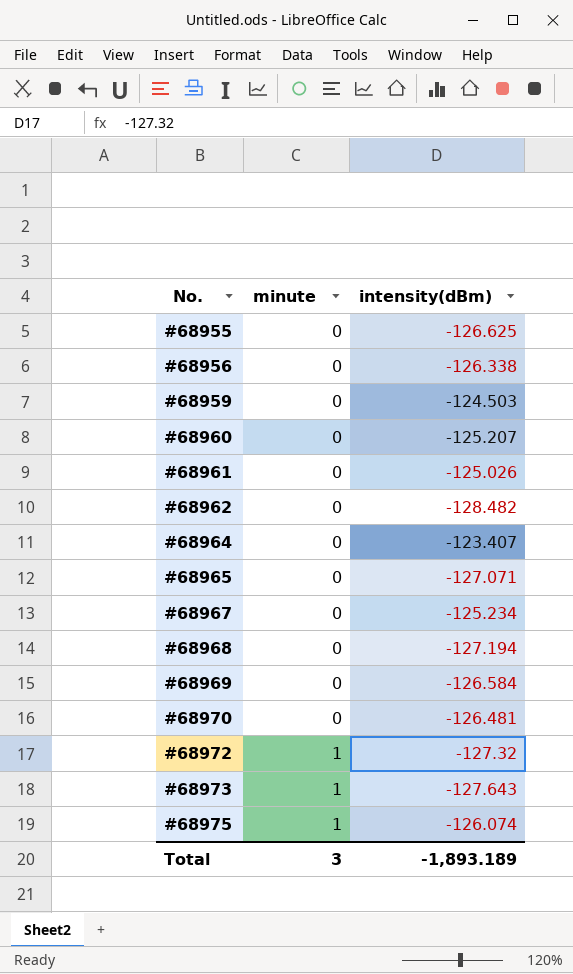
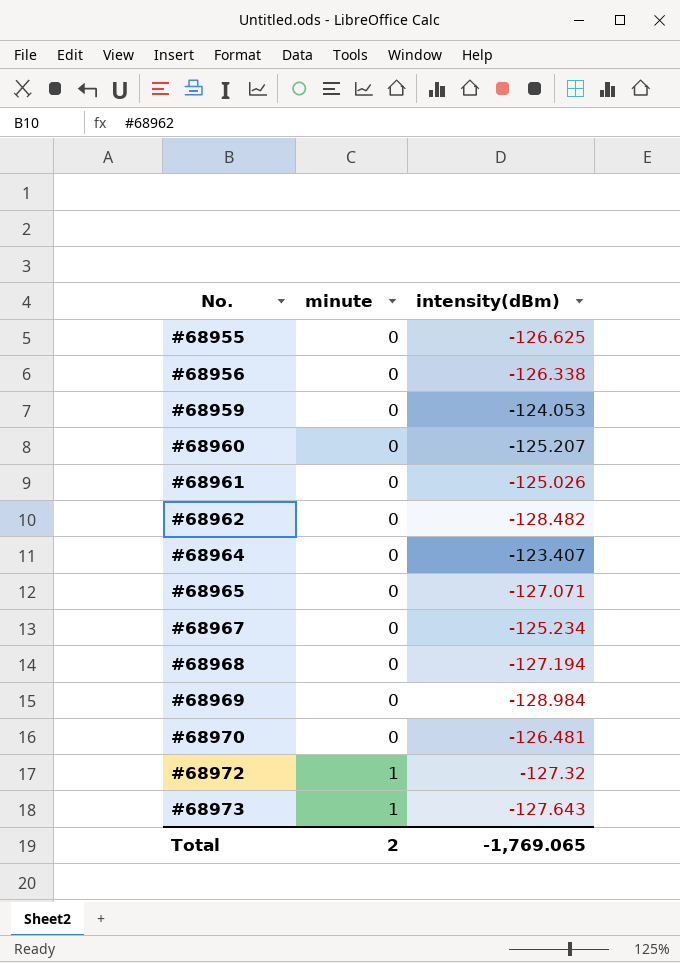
row #68975: 1 | -126.074 -> none
#68959 | intensity(dBm): -124.503 -> -124.053
#68969 | intensity(dBm): -126.584 -> -128.984
Total | minute: 3 -> 2
Total | intensity(dBm): -1,893.189 -> -1,769.065

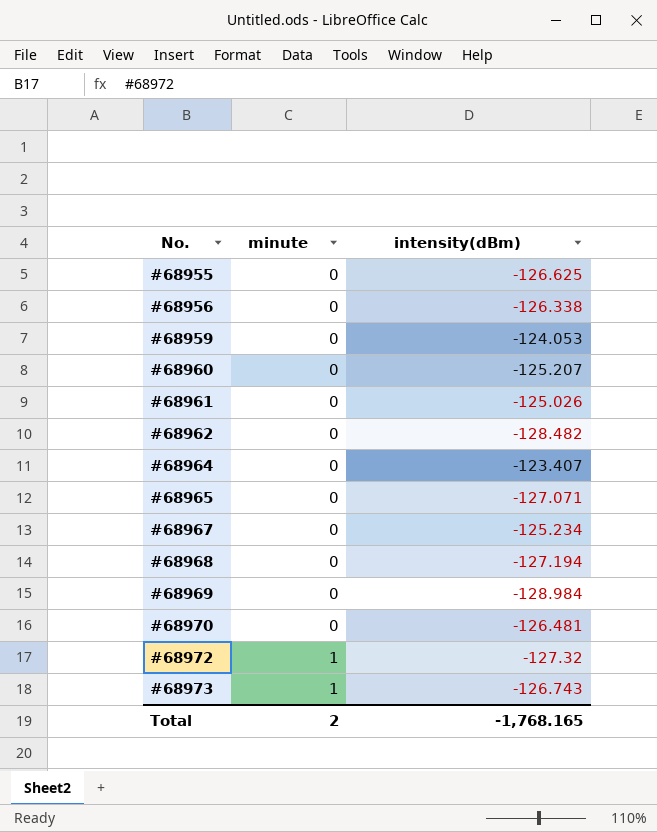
#68973 | intensity(dBm): -127.643 -> -126.743
Total | intensity(dBm): -1,769.065 -> -1,768.165

